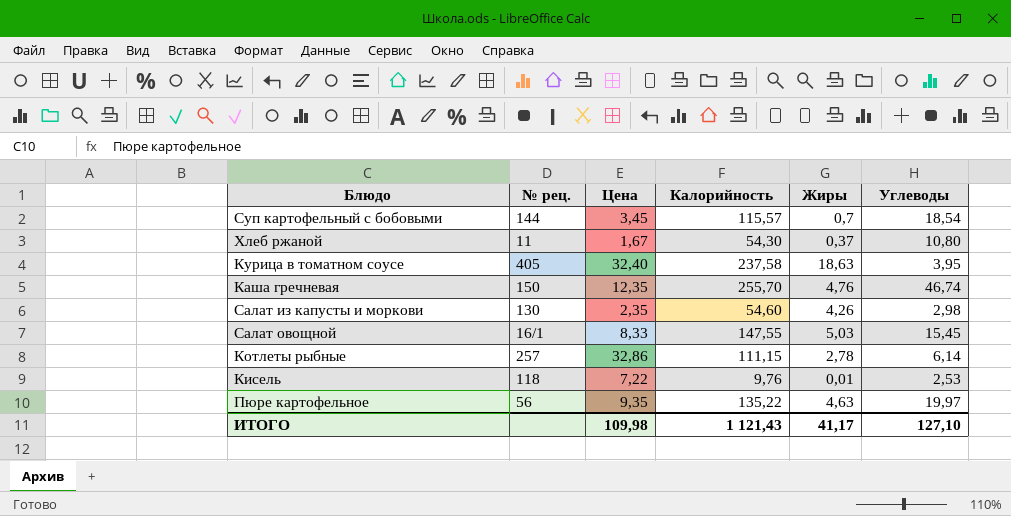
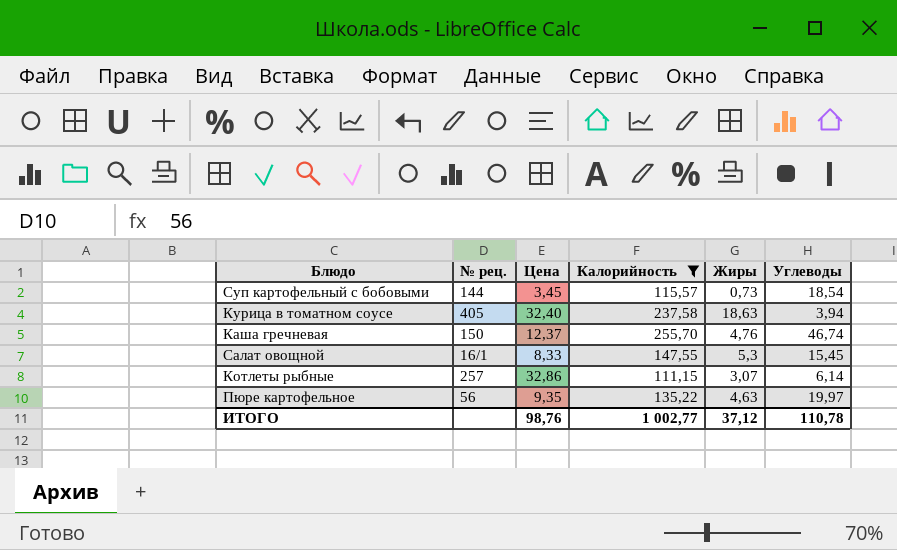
filter: none -> Калорийность >= 111,15
Суп картофельный с бобовыми | Жиры: 0,7 -> 0,73
Курица в томатном соусе | Углеводы: 3,95 -> 3,94
Каша гречневая | Цена: 12,35 -> 12,37
Салат овощной | Жиры: 5,03 -> 5,3
Котлеты рыбные | Жиры: 2,78 -> 3,07
ИТОГО | Цена: 109,98 -> 98,76
ИТОГО | Калорийность: 1 121,43 -> 1 002,77
ИТОГО | Жиры: 41,17 -> 37,12
ИТОГО | Углеводы: 127,10 -> 110,78

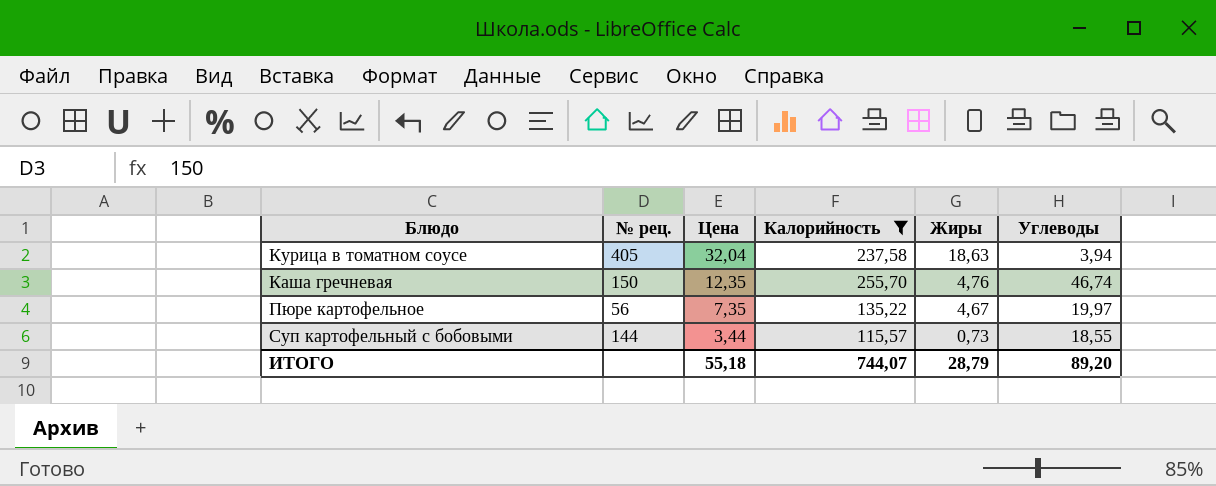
row order: none -> Цена descending
row Салат овощной: 16/1 | 8,33 | 147,55 | 5,3 | 15,45 -> none
row Котлеты рыбные: 257 | 32,86 | 111,15 | 3,07 | 6,14 -> none
Курица в томатном соусе | Цена: 32,40 -> 32,04
Каша гречневая | Цена: 12,37 -> 12,35
Пюре картофельное | Цена: 9,35 -> 7,35
Пюре картофельное | Жиры: 4,63 -> 4,67
Суп картофельный с бобовыми | Цена: 3,45 -> 3,44
Суп картофельный с бобовыми | Углеводы: 18,54 -> 18,55
ИТОГО | Цена: 98,76 -> 55,18
ИТОГО | Калорийность: 1 002,77 -> 744,07
ИТОГО | Жиры: 37,12 -> 28,79
ИТОГО | Углеводы: 110,78 -> 89,20

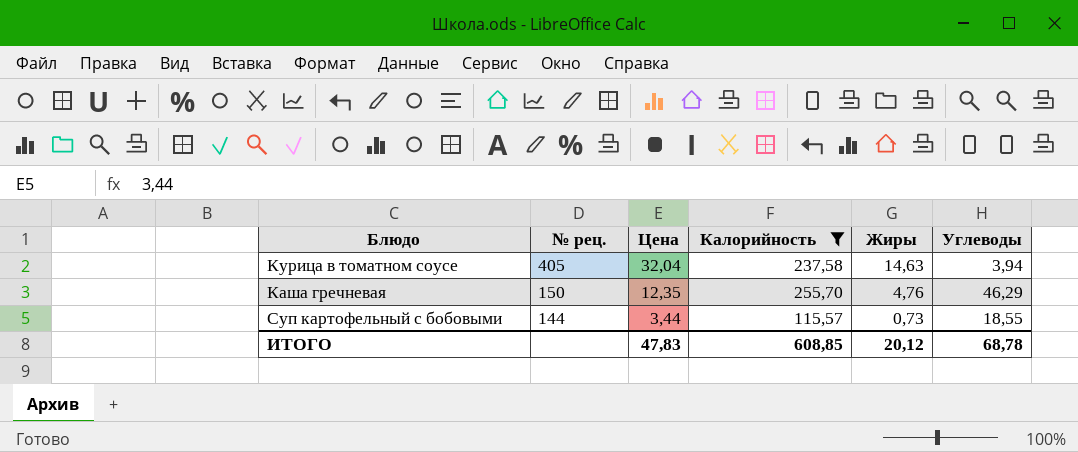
row Пюре картофельное: 56 | 7,35 | 135,22 | 4,67 | 19,97 -> none
Курица в томатном соусе | Жиры: 18,63 -> 14,63
Каша гречневая | Углеводы: 46,74 -> 46,29
ИТОГО | Цена: 55,18 -> 47,83
ИТОГО | Калорийность: 744,07 -> 608,85
ИТОГО | Жиры: 28,79 -> 20,12
ИТОГО | Углеводы: 89,20 -> 68,78

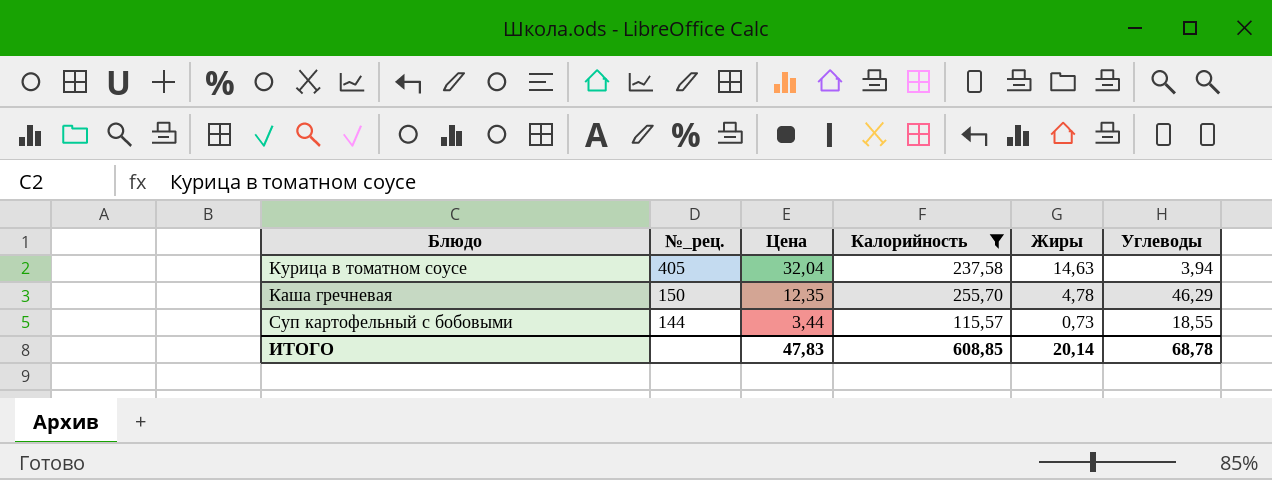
column name: № рец. -> №_рец.
Каша гречневая | Жиры: 4,76 -> 4,78
ИТОГО | Жиры: 20,12 -> 20,14

